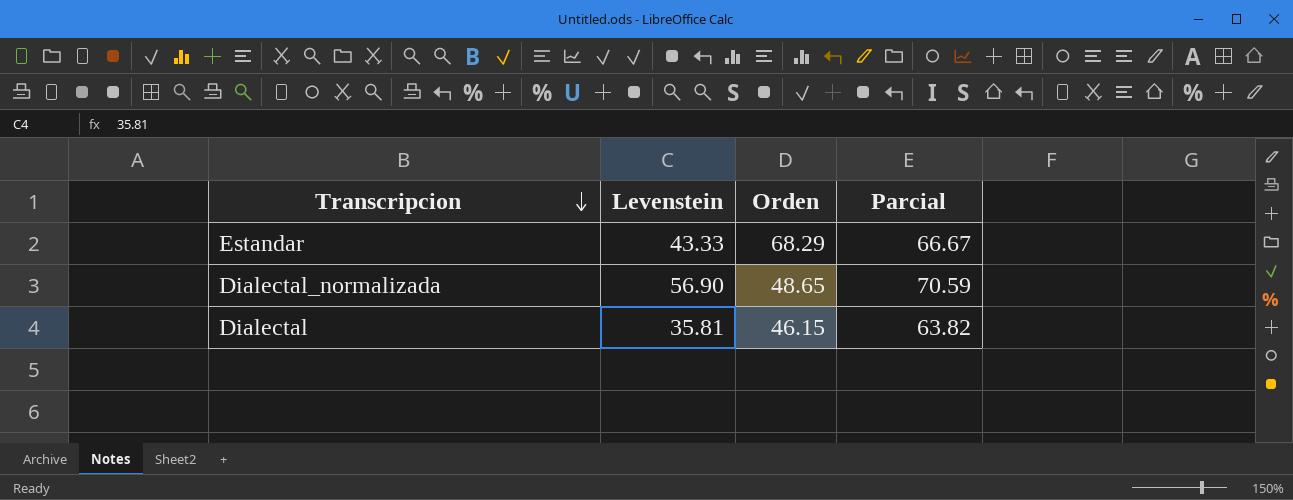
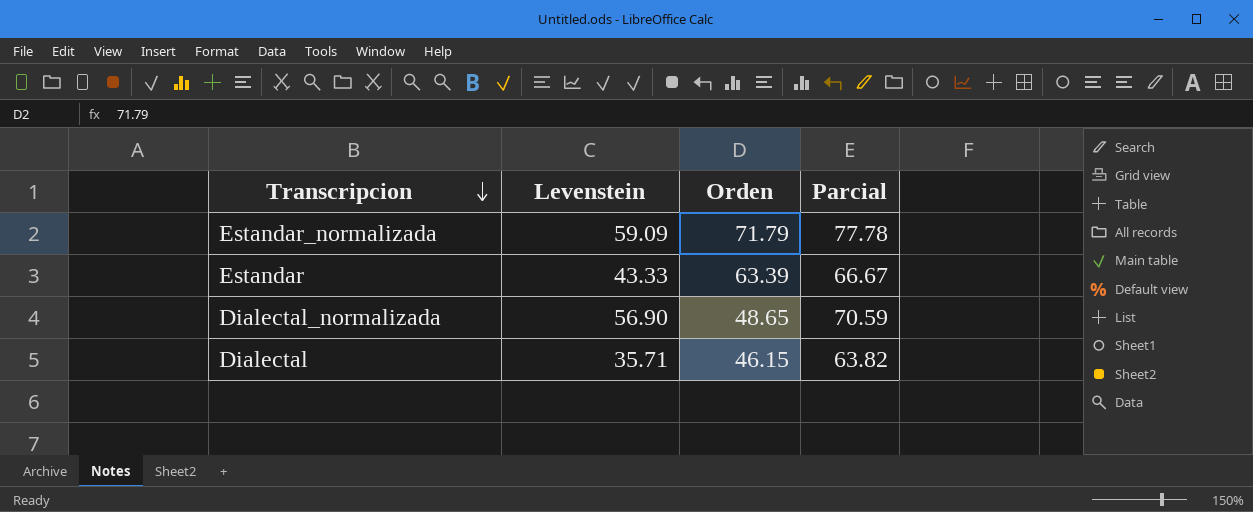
row Estandar_normalizada: none -> 59.09 | 71.79 | 77.78
Estandar | Orden: 68.29 -> 63.39
Dialectal | Levenstein: 35.81 -> 35.71

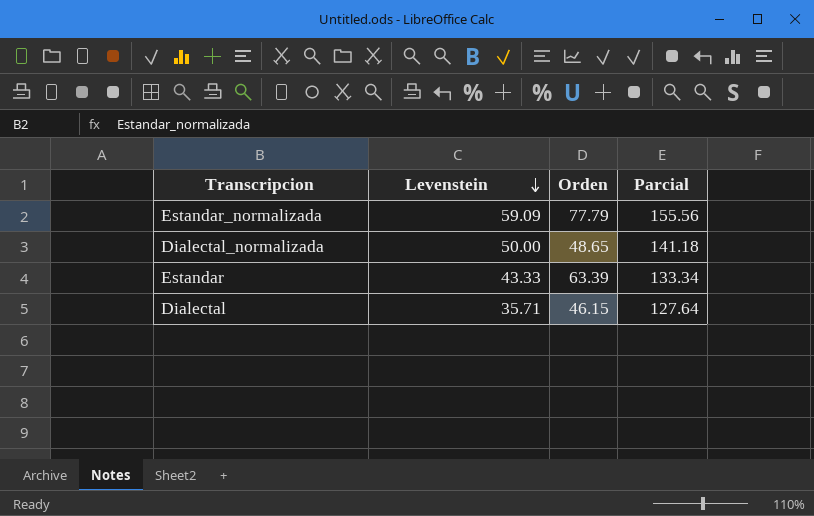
row order: Transcripcion descending -> Levenstein descending
Estandar_normalizada | Orden: 71.79 -> 77.79
Estandar_normalizada | Parcial: 77.78 -> 155.56
Dialectal_normalizada | Levenstein: 56.90 -> 50.00
Dialectal_normalizada | Parcial: 70.59 -> 141.18
Estandar | Parcial: 66.67 -> 133.34
Dialectal | Parcial: 63.82 -> 127.64

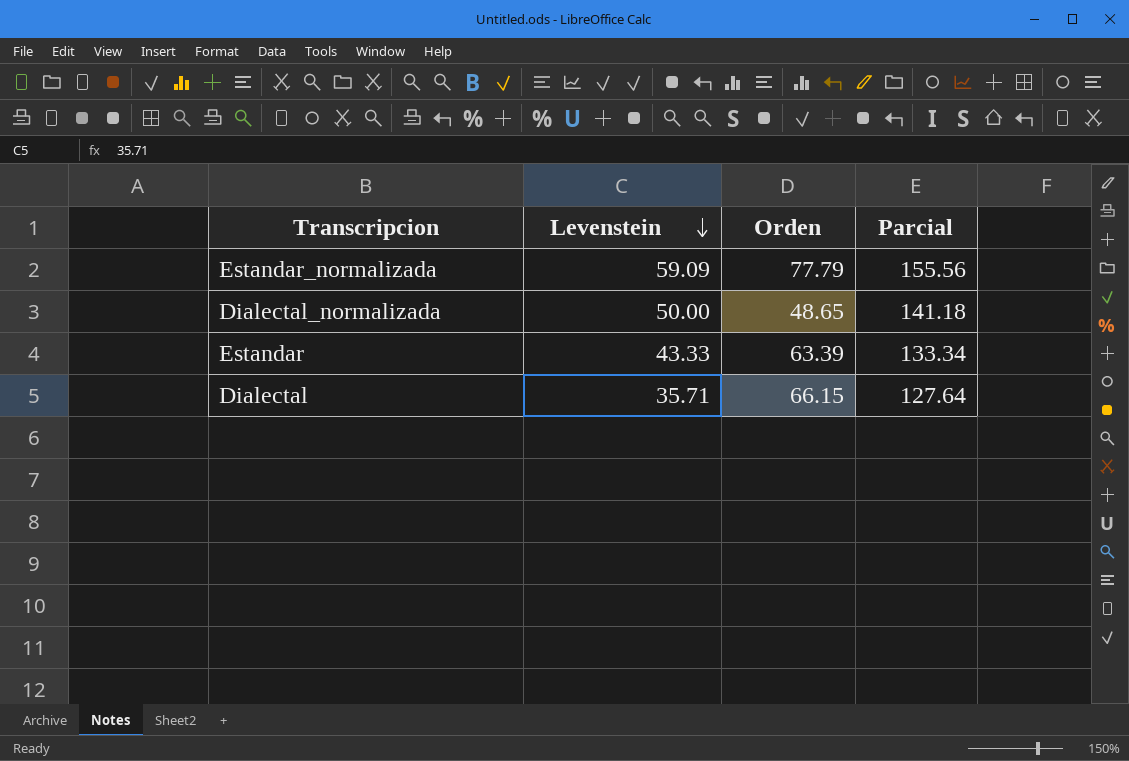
Dialectal | Orden: 46.15 -> 66.15

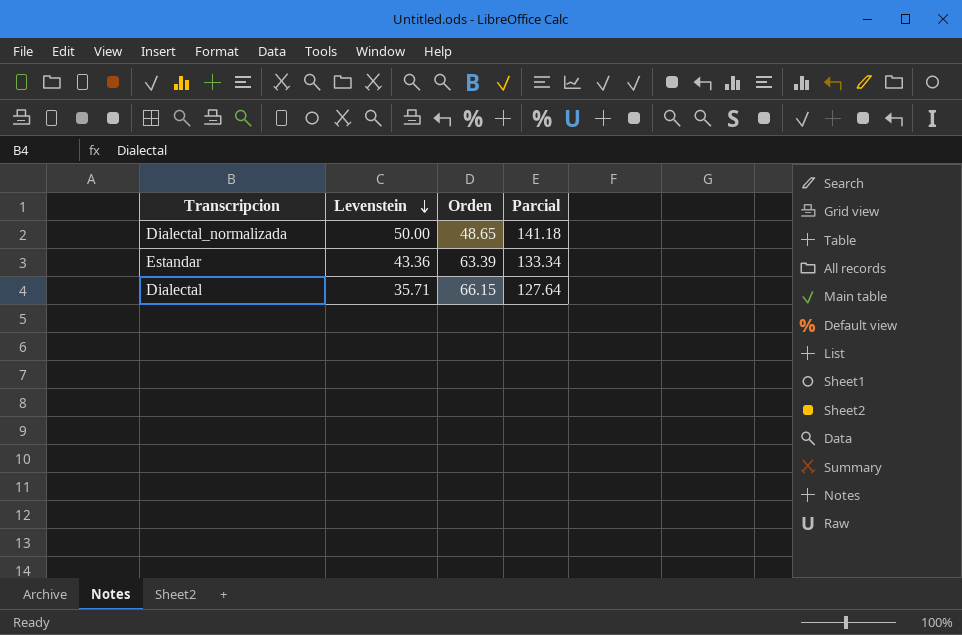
row Estandar_normalizada: 59.09 | 77.79 | 155.56 -> none
Estandar | Levenstein: 43.33 -> 43.36

